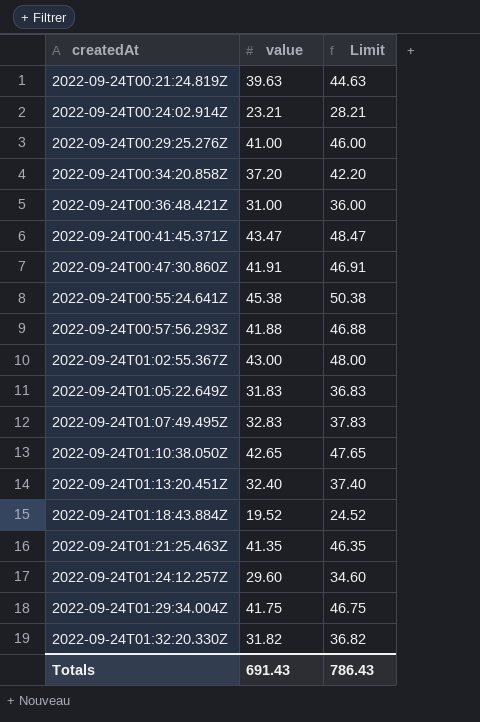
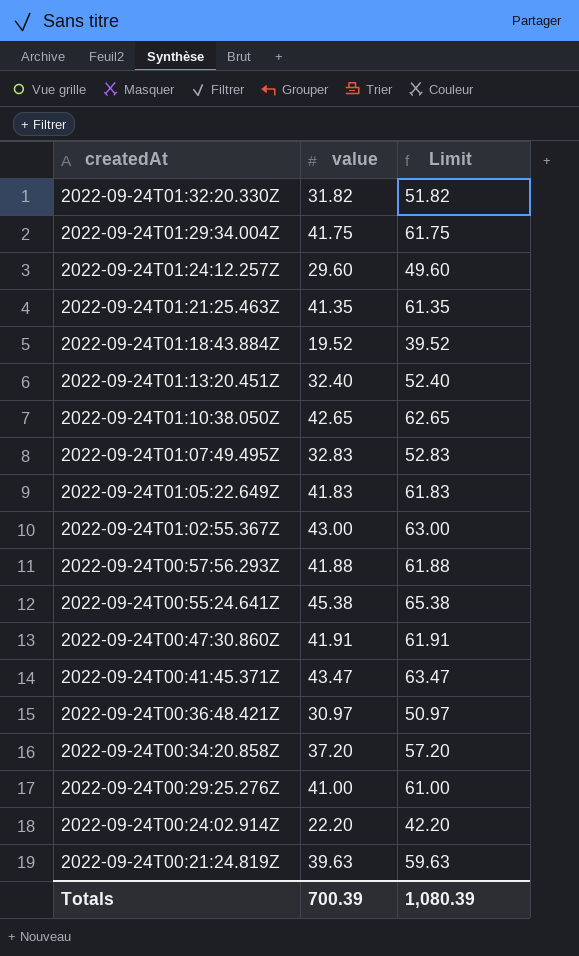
row order: createdAt ascending -> createdAt descending
column Limit | formula: [value] + 5 -> [value] + 20
2022-09-24T01:05:22.649Z | value: 31.83 -> 41.83
2022-09-24T00:36:48.421Z | value: 31.00 -> 30.97
2022-09-24T00:24:02.914Z | value: 23.21 -> 22.20
Totals | value: 691.43 -> 700.39
Totals | Limit: 786.43 -> 1,080.39

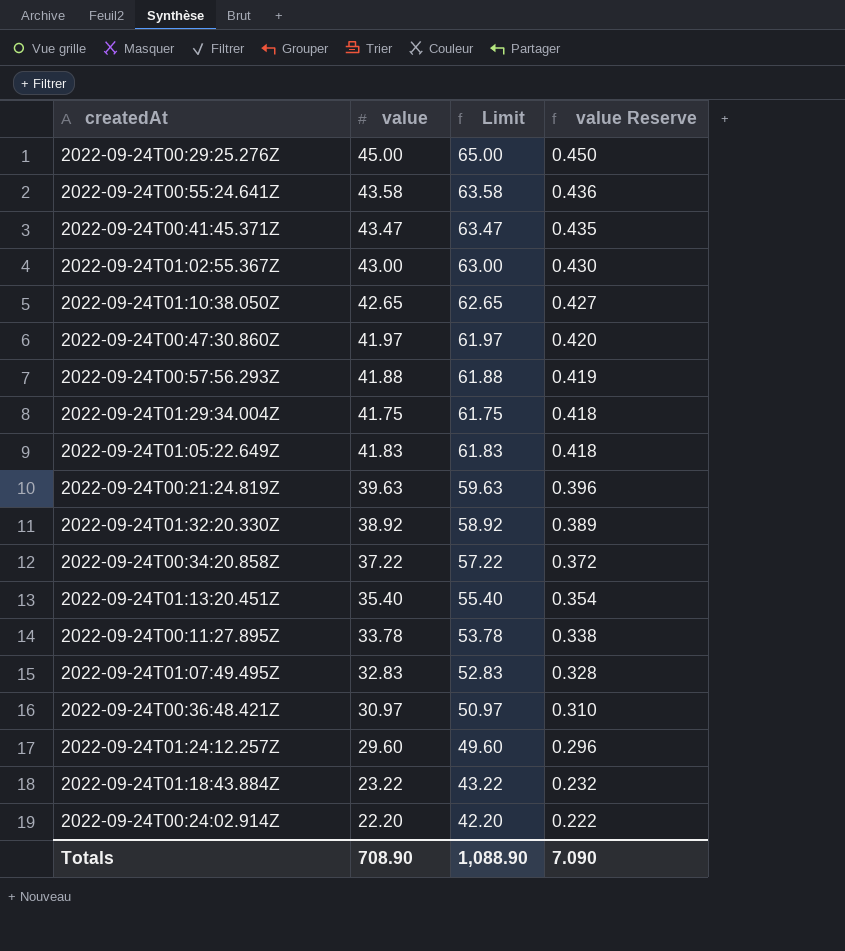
row order: createdAt descending -> value Reserve descending
column value Reserve | formula: none -> [value] * 0.01
row 2022-09-24T01:21:25.463Z: 41.35 | 61.35 -> none
2022-09-24T00:29:25.276Z | value: 41.00 -> 45.00
2022-09-24T00:29:25.276Z | Limit: 61.00 -> 65.00
2022-09-24T00:55:24.641Z | value: 45.38 -> 43.58
2022-09-24T00:55:24.641Z | Limit: 65.38 -> 63.58
2022-09-24T00:47:30.860Z | value: 41.91 -> 41.97
2022-09-24T00:47:30.860Z | Limit: 61.91 -> 61.97
2022-09-24T01:32:20.330Z | value: 31.82 -> 38.92
2022-09-24T01:32:20.330Z | Limit: 51.82 -> 58.92
2022-09-24T00:34:20.858Z | value: 37.20 -> 37.22
2022-09-24T00:34:20.858Z | Limit: 57.20 -> 57.22
2022-09-24T01:13:20.451Z | value: 32.40 -> 35.40
2022-09-24T01:13:20.451Z | Limit: 52.40 -> 55.40
row 2022-09-24T00:11:27.895Z: none -> 33.78 | 53.78 | 0.338
2022-09-24T01:18:43.884Z | value: 19.52 -> 23.22
2022-09-24T01:18:43.884Z | Limit: 39.52 -> 43.22
Totals | value: 700.39 -> 708.90
Totals | Limit: 1,080.39 -> 1,088.90

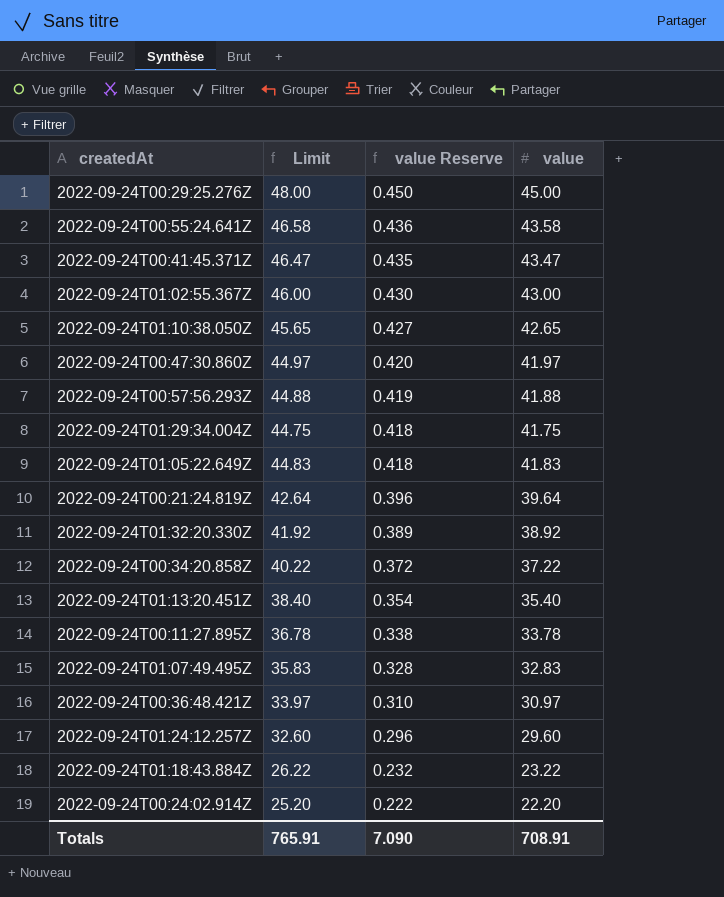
column Limit | formula: [value] + 20 -> [value] + 3
column value | position: 2 -> 4
2022-09-24T00:21:24.819Z | value: 39.63 -> 39.64
Totals | Limit: 1,088.90 -> 765.91
Totals | value: 708.90 -> 708.91

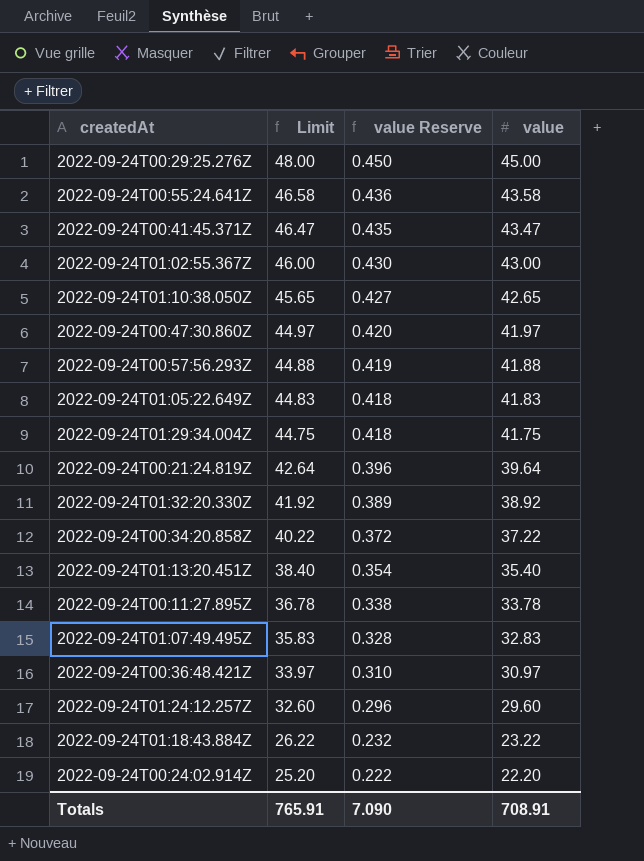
row order: value Reserve descending -> Limit descending

